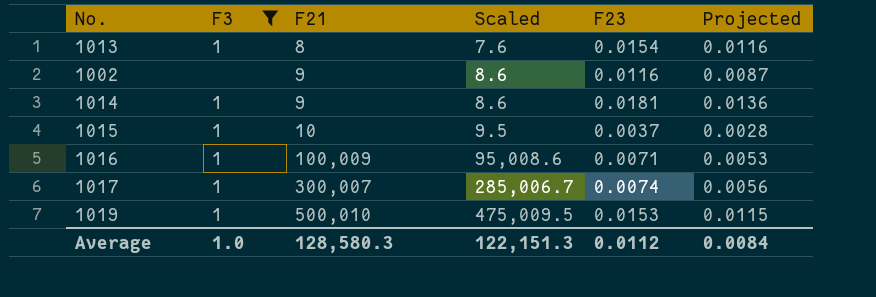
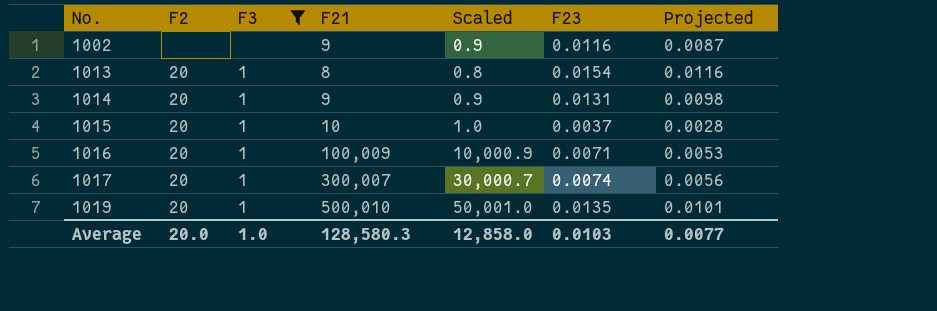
row order: F21 ascending -> No. ascending
column F2 | position: none -> 2
column Scaled | formula: [F21] * 0.95 -> [F21] * 0.1
1014 | F23: 0.0181 -> 0.0131
1014 | Projected: 0.0136 -> 0.0098
1019 | F23: 0.0153 -> 0.0135
1019 | Projected: 0.0115 -> 0.0101
Average | Scaled: 122,151.3 -> 12,858.0
Average | F23: 0.0112 -> 0.0103
Average | Projected: 0.0084 -> 0.0077

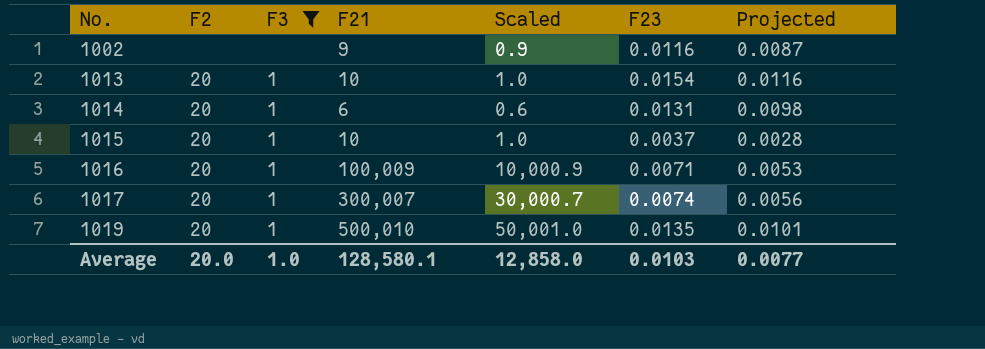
1013 | F21: 8 -> 10
1013 | Scaled: 0.8 -> 1.0
1014 | F21: 9 -> 6
1014 | Scaled: 0.9 -> 0.6
Average | F21: 128,580.3 -> 128,580.1

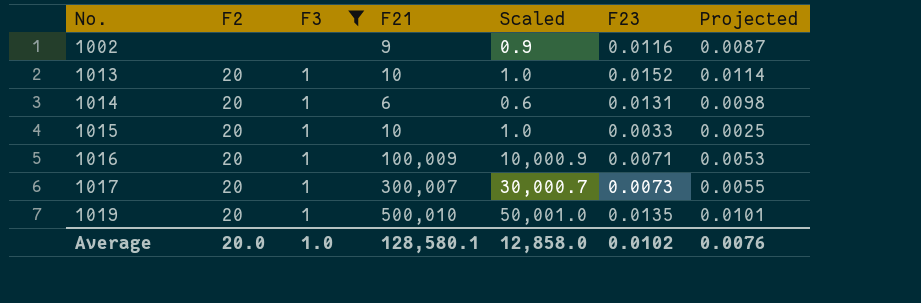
1013 | F23: 0.0154 -> 0.0152
1013 | Projected: 0.0116 -> 0.0114
1015 | F23: 0.0037 -> 0.0033
1015 | Projected: 0.0028 -> 0.0025
1017 | F23: 0.0074 -> 0.0073
1017 | Projected: 0.0056 -> 0.0055
Average | F23: 0.0103 -> 0.0102
Average | Projected: 0.0077 -> 0.0076

